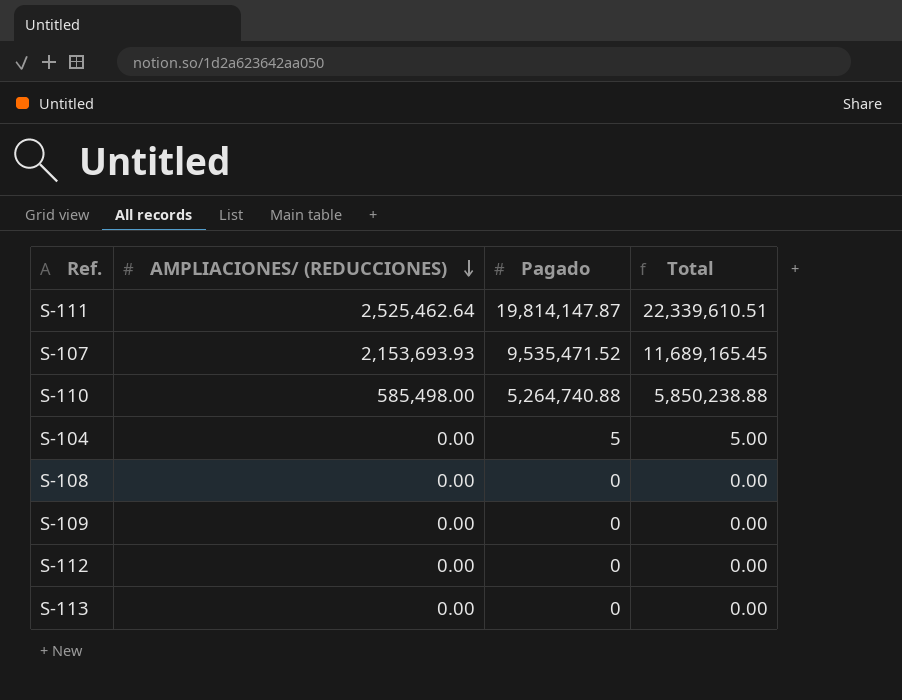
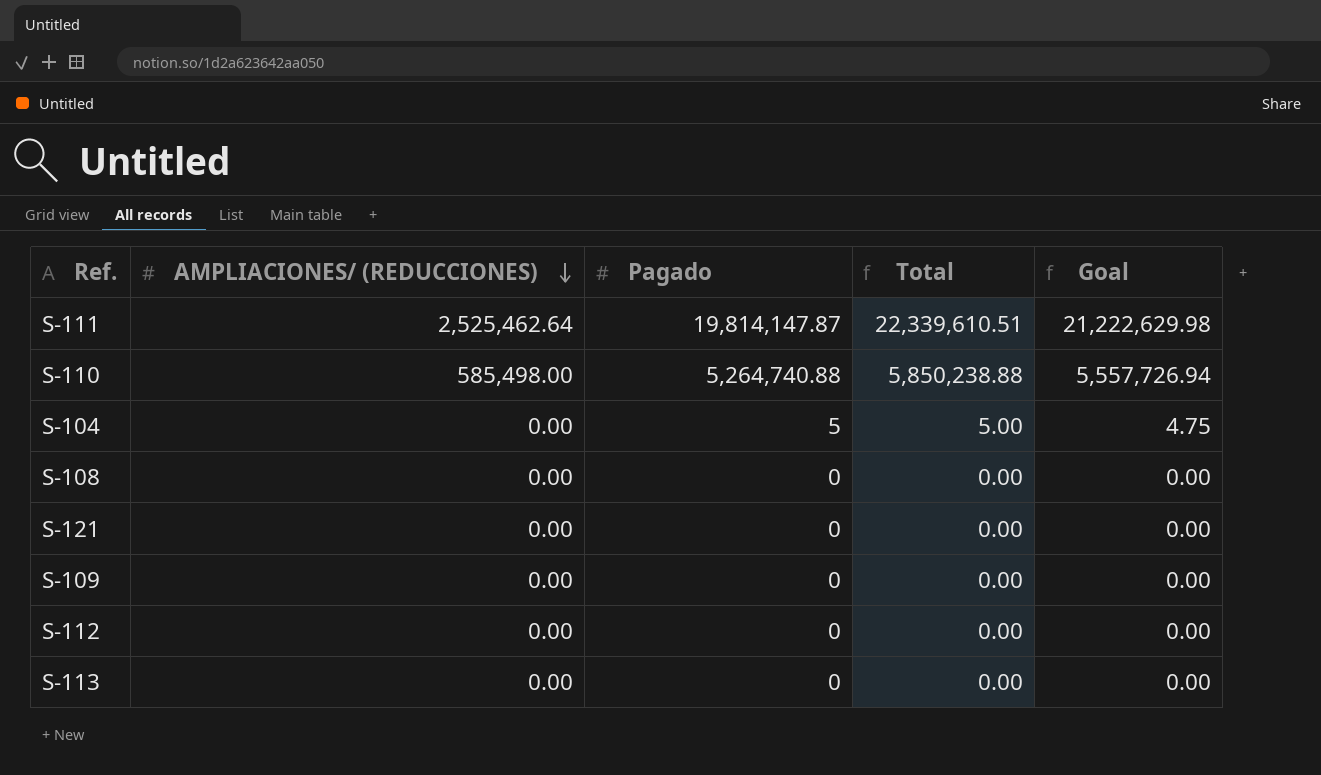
column Goal | formula: none -> [Total] * 0.95
row S-107: 2,153,693.93 | 9,535,471.52 | 11,689,165.45 -> none
row S-121: none -> 0.00 | 0 | 0.00 | 0.00

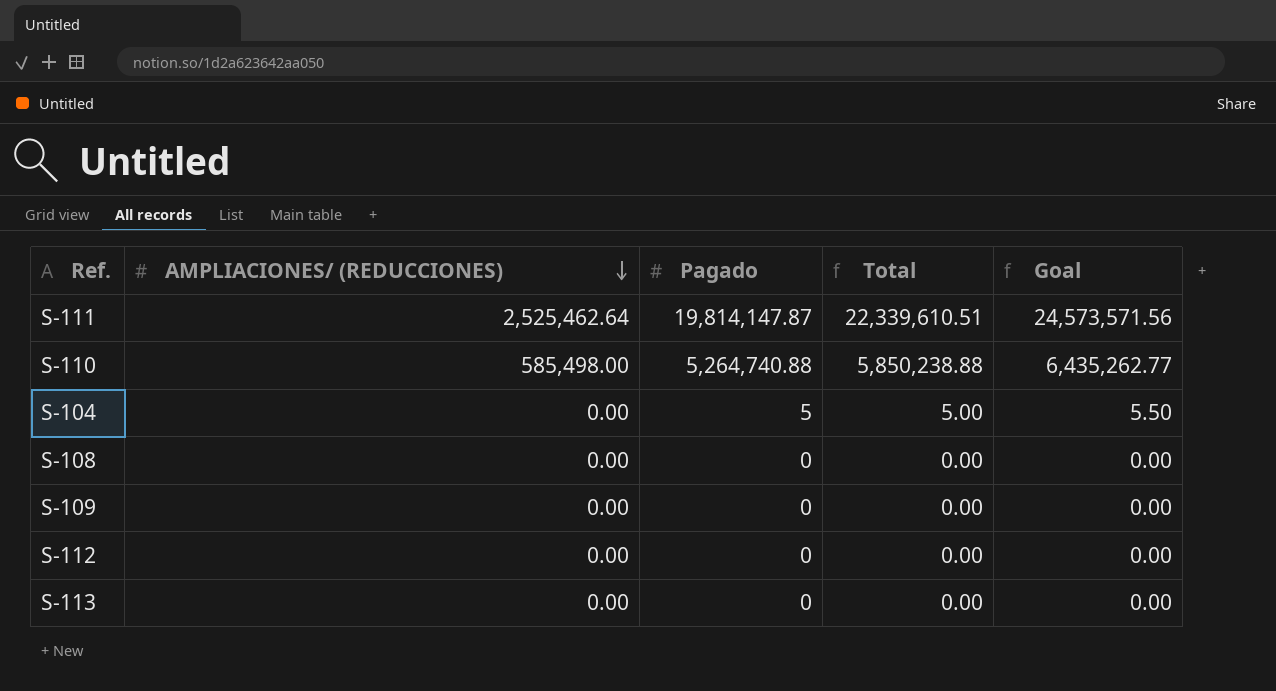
column Goal | formula: [Total] * 0.95 -> [Total] * 1.1
row S-121: 0.00 | 0 | 0.00 | 0.00 -> none

